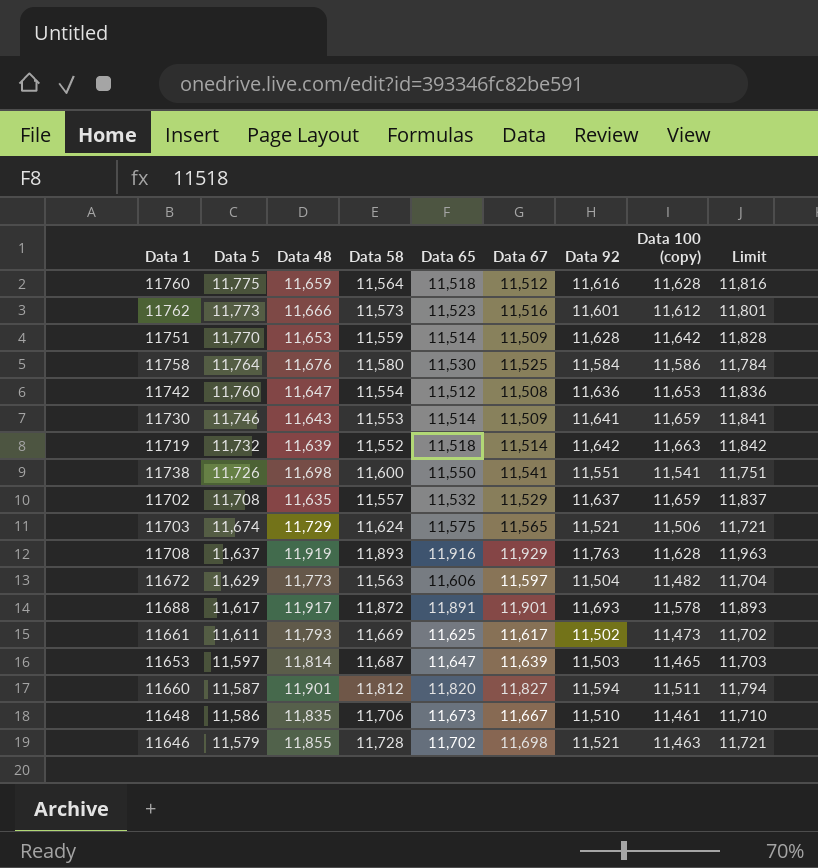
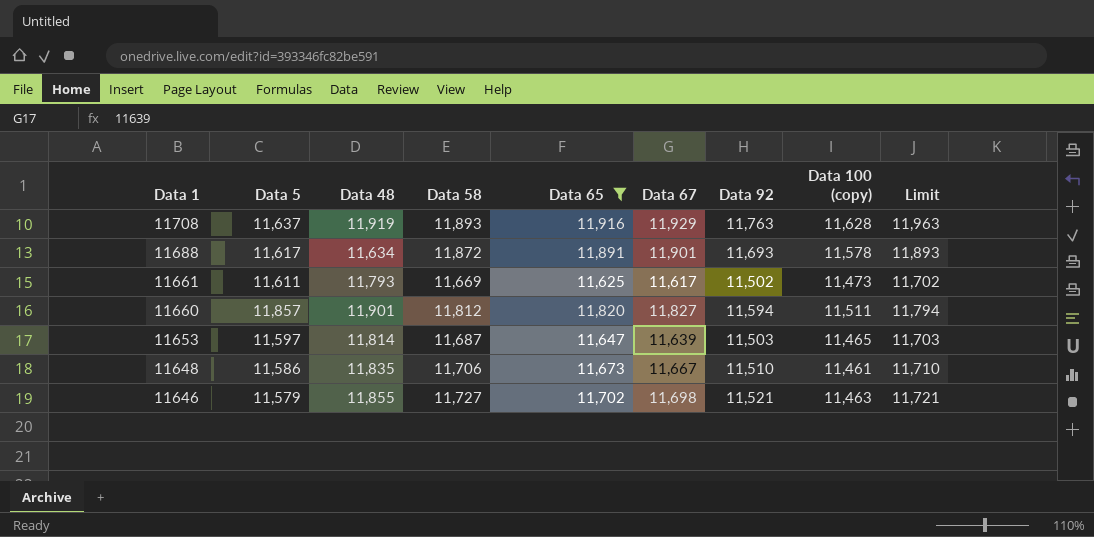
filter: none -> Data 65 >= 11,625
row order: Data 5 descending -> Data 1 descending
11688 | Data 48: 11,917 -> 11,634
11660 | Data 5: 11,587 -> 11,857
11646 | Data 58: 11,728 -> 11,727

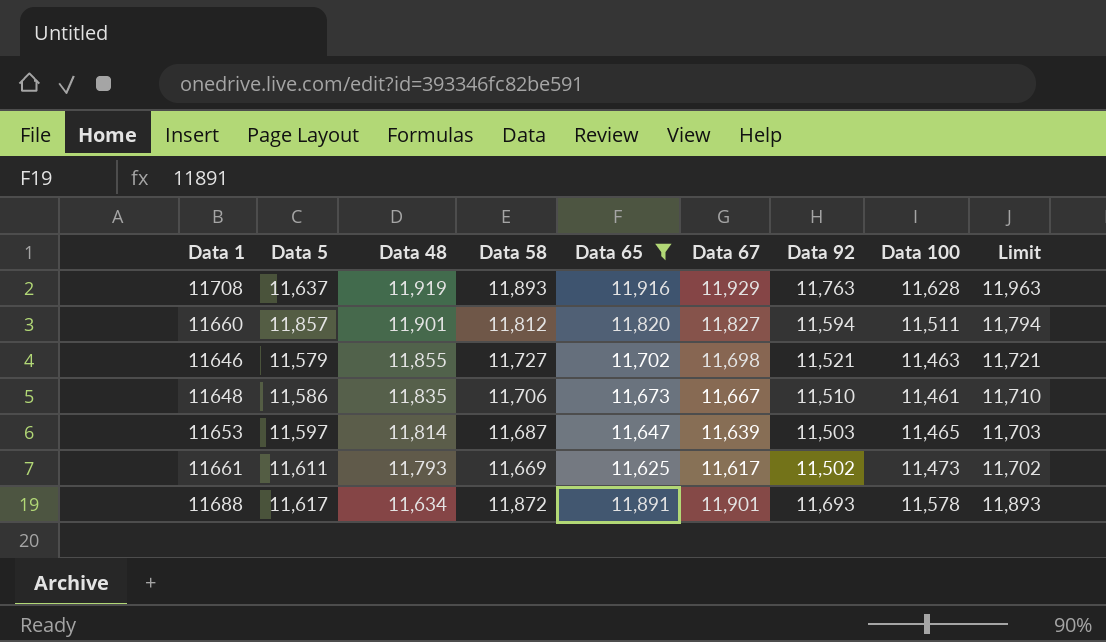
row order: Data 1 descending -> Data 48 descending
column name: Data 100 (copy) -> Data 100

